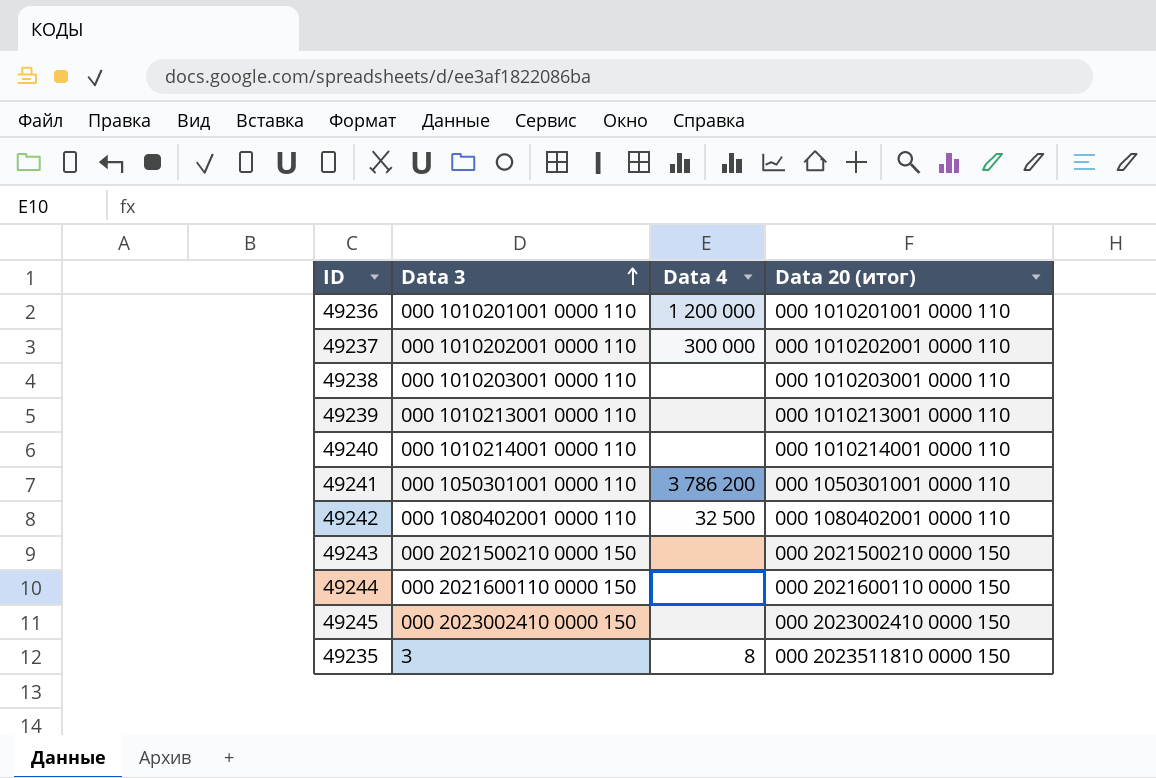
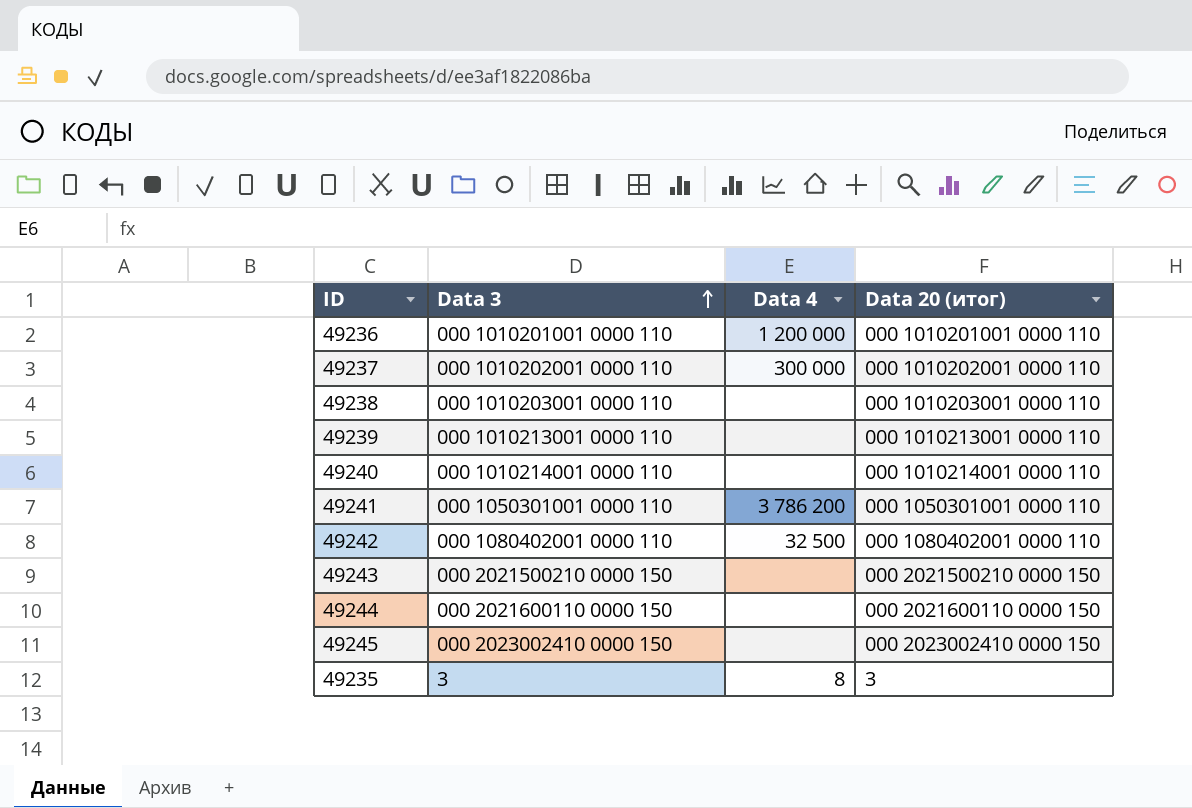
49235 | Data 20 (итог): 000 2023511810 0000 150 -> 3

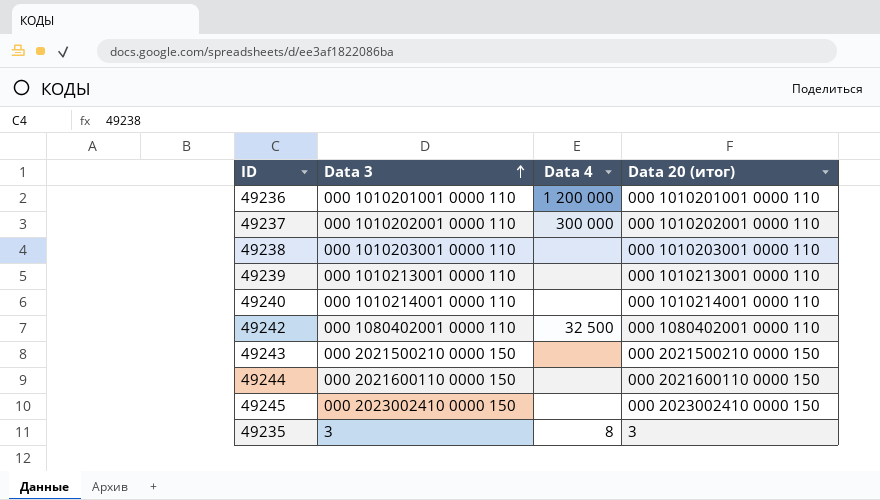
row 49241: 000 1050301001 0000 110 | 3 786 200 | 000 1050301001 0000 110 -> none

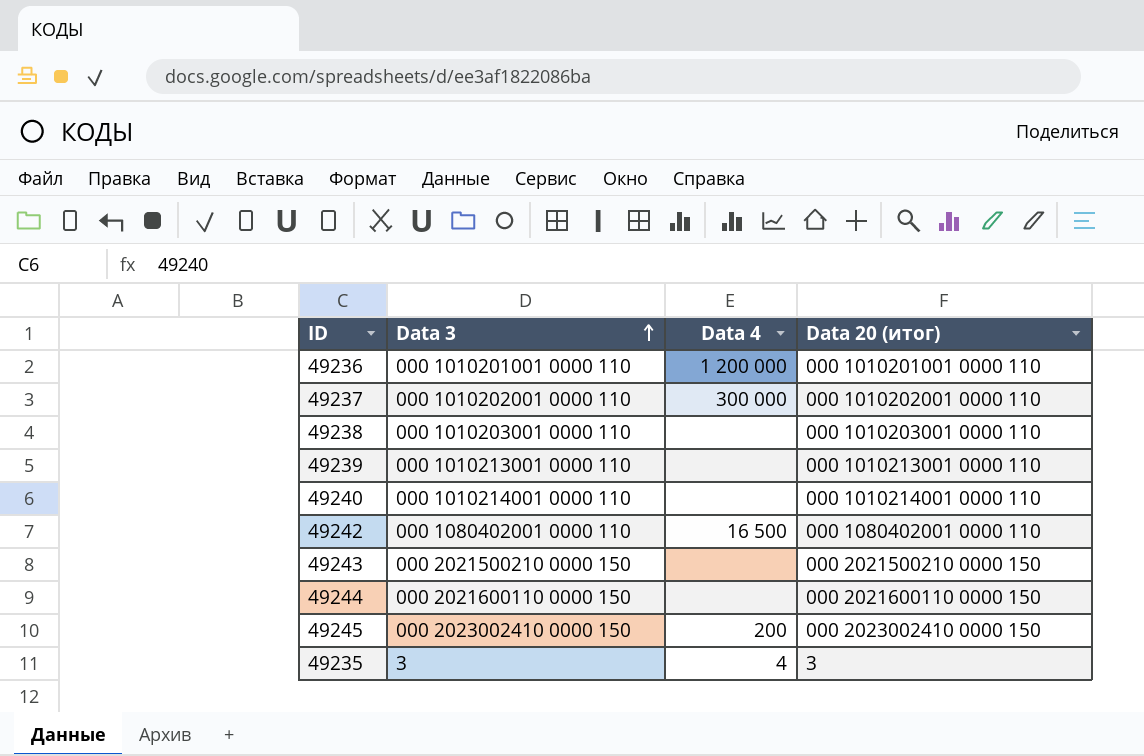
49242 | Data 4: 32 500 -> 16 500
49245 | Data 4: none -> 200
49235 | Data 4: 8 -> 4

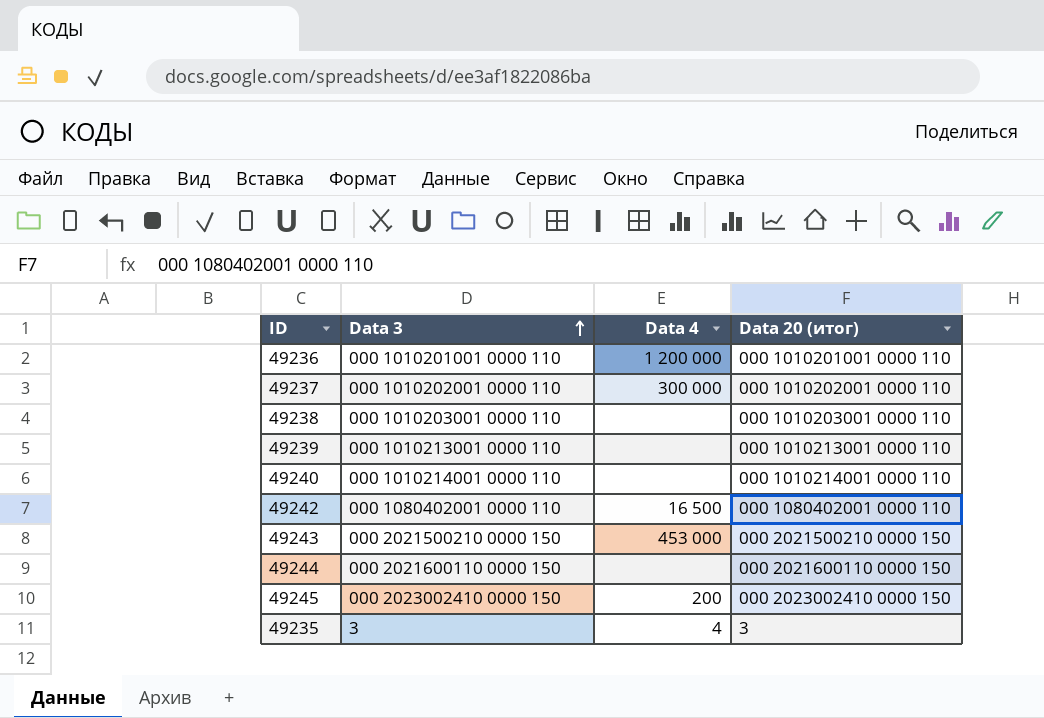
49243 | Data 4: none -> 453 000

